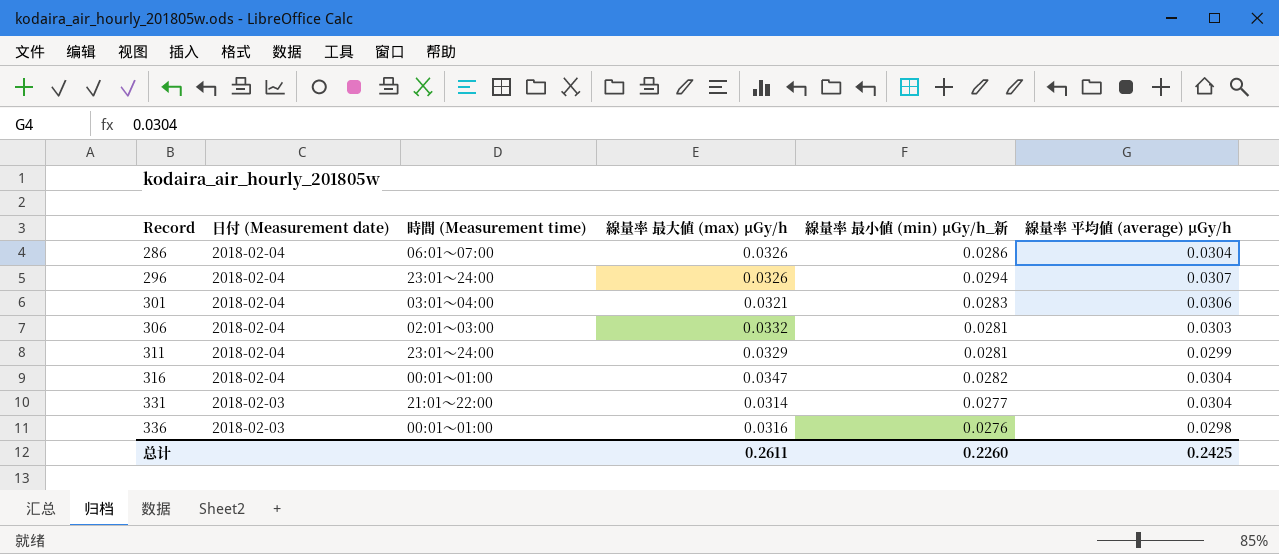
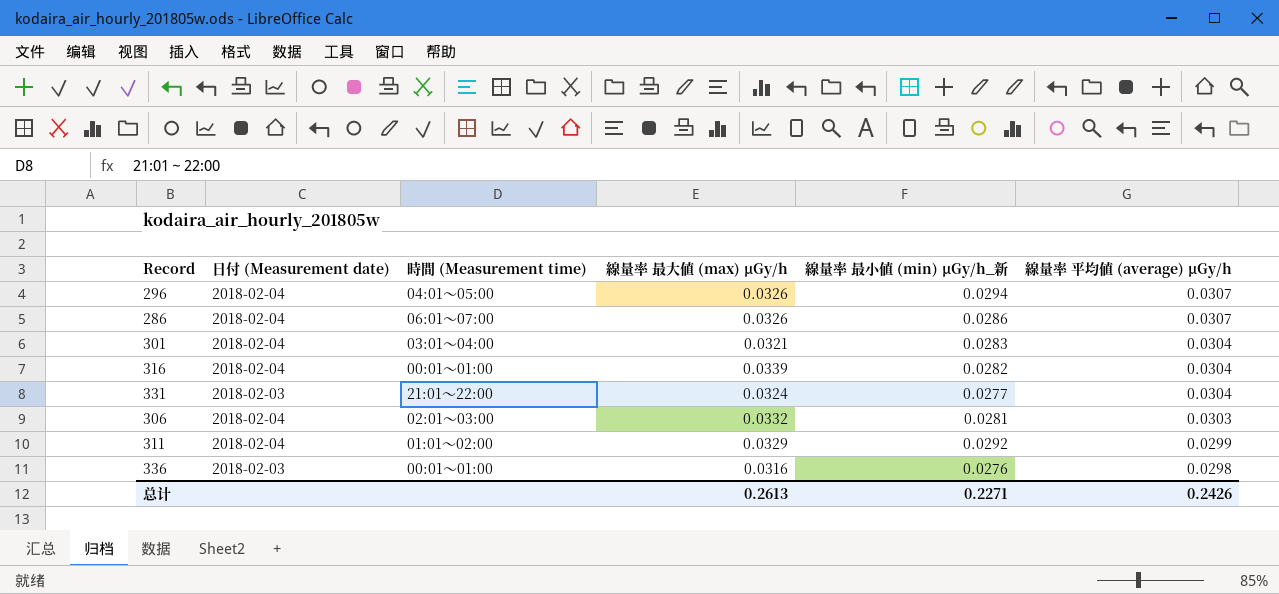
row order: Record ascending -> 線量率 平均値 (average) μGy/h descending
296 | 時間 (Measurement time): 23:01～24:00 -> 04:01～05:00
286 | 線量率 平均値 (average) μGy/h: 0.0304 -> 0.0307
301 | 線量率 平均値 (average) μGy/h: 0.0306 -> 0.0304
316 | 線量率 最大値 (max) μGy/h: 0.0347 -> 0.0339
331 | 線量率 最大値 (max) μGy/h: 0.0314 -> 0.0324
311 | 時間 (Measurement time): 23:01～24:00 -> 01:01～02:00
311 | 線量率 最小値 (min) μGy/h_新: 0.0281 -> 0.0292
总计 | 線量率 最大値 (max) μGy/h: 0.2611 -> 0.2613
总计 | 線量率 最小値 (min) μGy/h_新: 0.2260 -> 0.2271
总计 | 線量率 平均値 (average) μGy/h: 0.2425 -> 0.2426

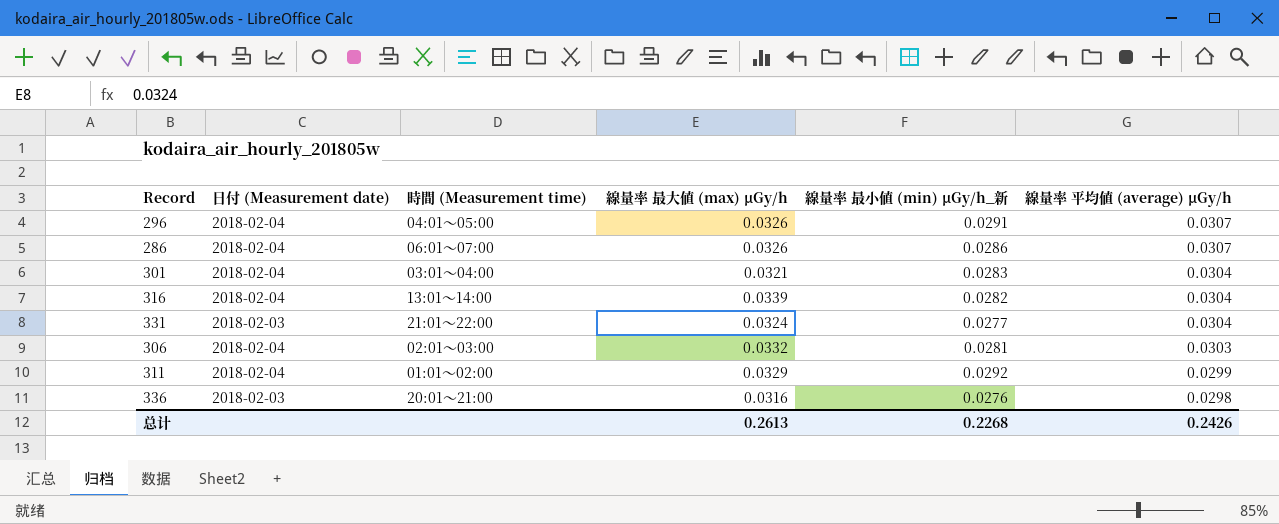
296 | 線量率 最小値 (min) μGy/h_新: 0.0294 -> 0.0291
316 | 時間 (Measurement time): 00:01～01:00 -> 13:01～14:00
336 | 時間 (Measurement time): 00:01～01:00 -> 20:01～21:00
总计 | 線量率 最小値 (min) μGy/h_新: 0.2271 -> 0.2268

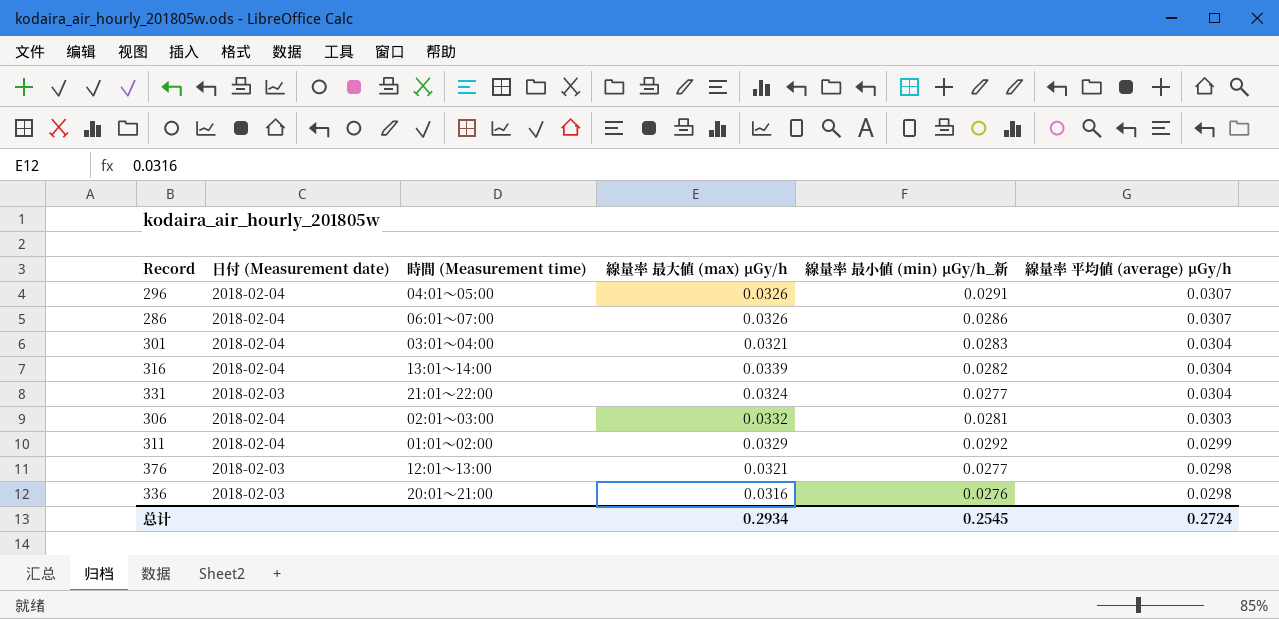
row 376: none -> 2018-02-03 | 12:01～13:00 | 0.0321 | 0.0277 | 0.0298
总计 | 線量率 最大値 (max) μGy/h: 0.2613 -> 0.2934
总计 | 線量率 最小値 (min) μGy/h_新: 0.2268 -> 0.2545
总计 | 線量率 平均値 (average) μGy/h: 0.2426 -> 0.2724

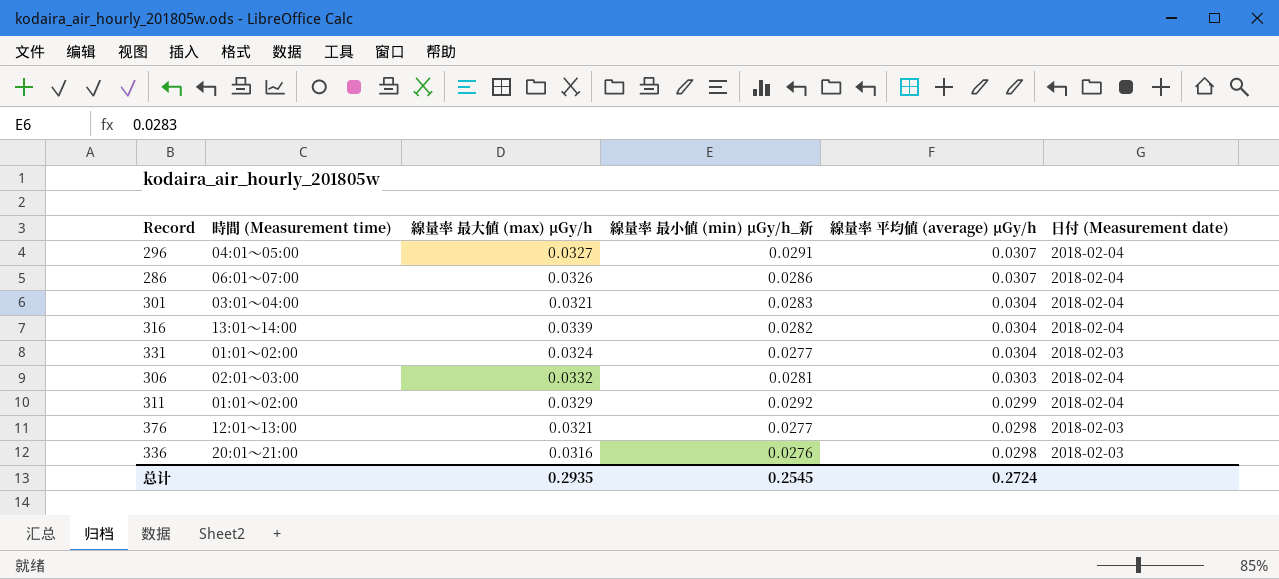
column 日付 (Measurement date) | position: 2 -> 6
296 | 線量率 最大値 (max) μGy/h: 0.0326 -> 0.0327
331 | 時間 (Measurement time): 21:01～22:00 -> 01:01～02:00
总计 | 線量率 最大値 (max) μGy/h: 0.2934 -> 0.2935

